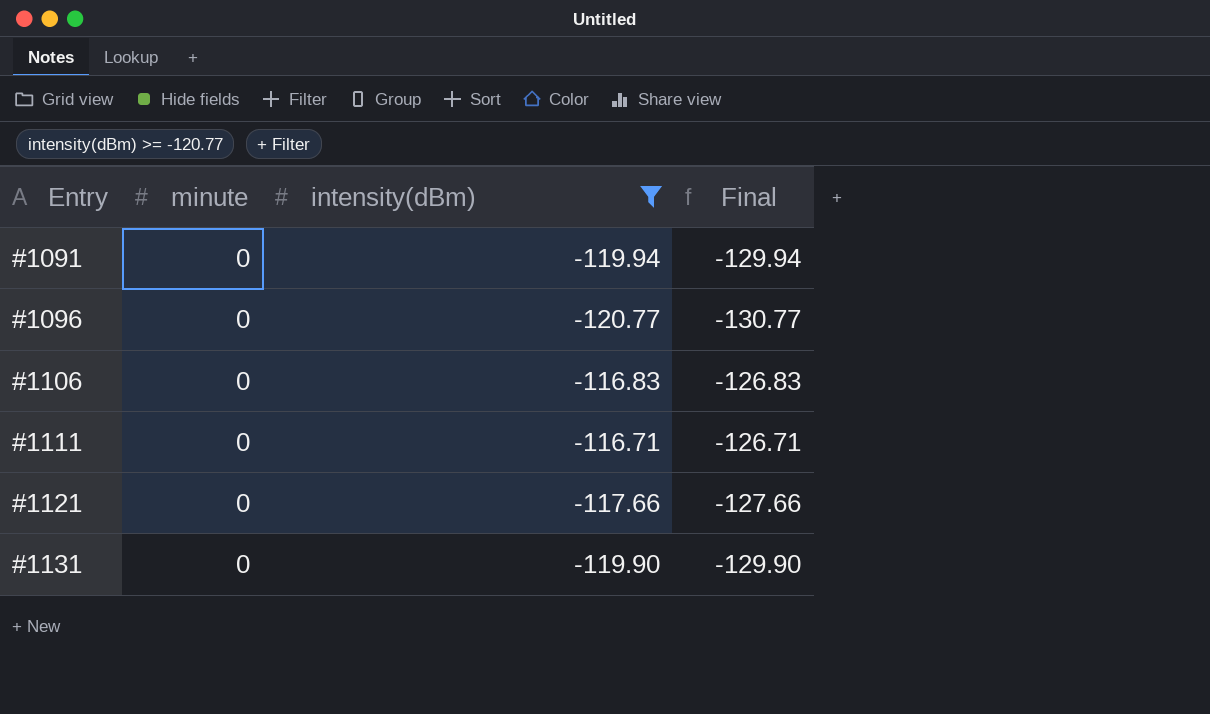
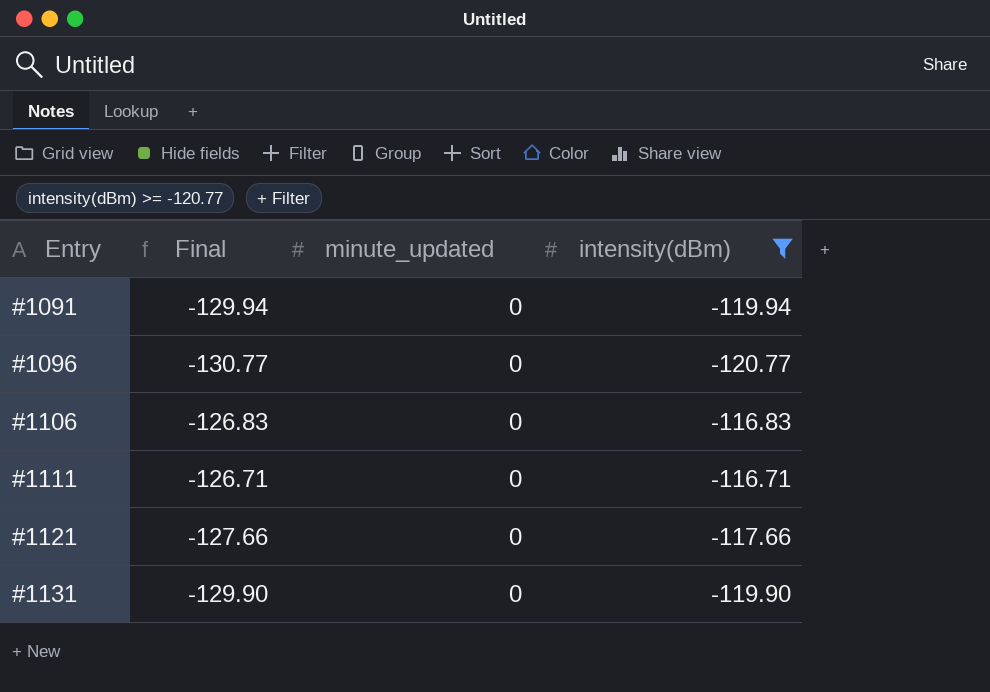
column Final | position: 4 -> 2
column name: minute -> minute_updated

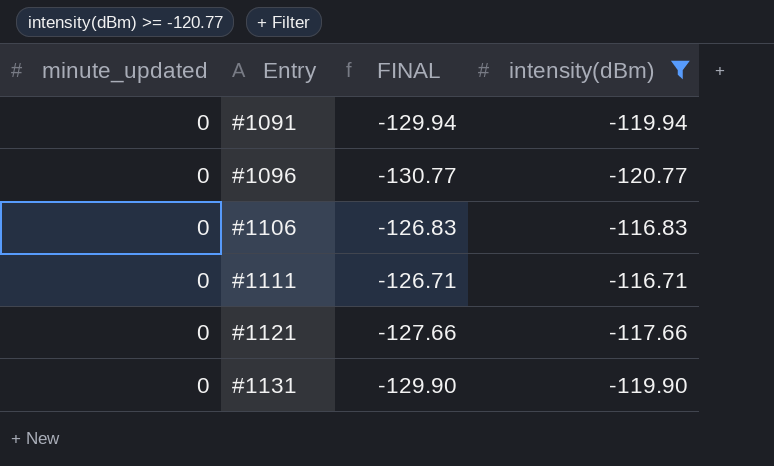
column minute_updated | position: 3 -> 1
column name: Final -> FINAL

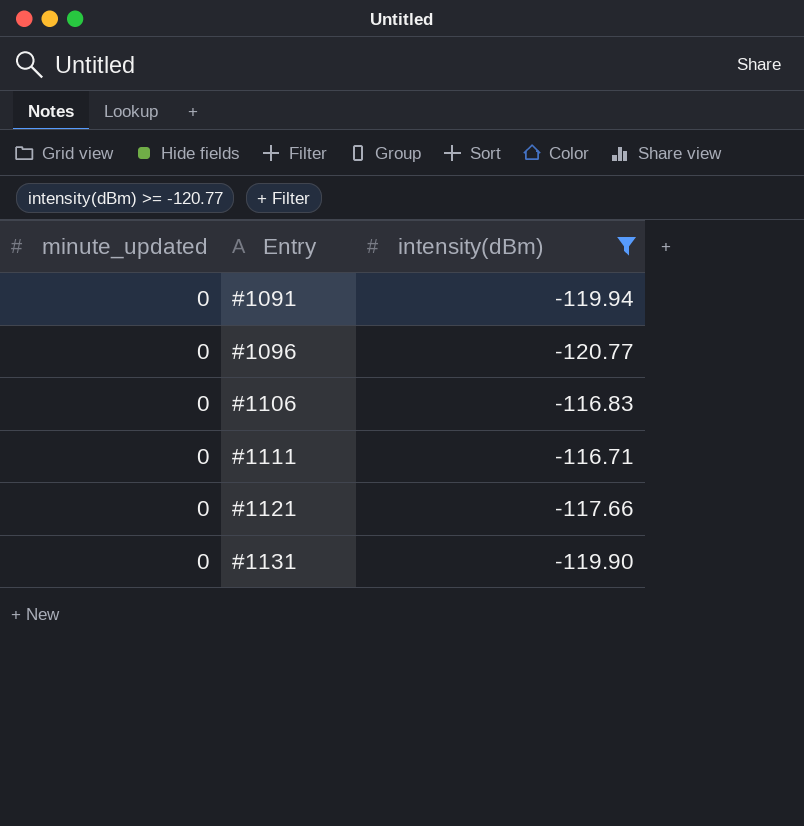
column FINAL | formula: [intensity(dBm)] - 10 -> none

